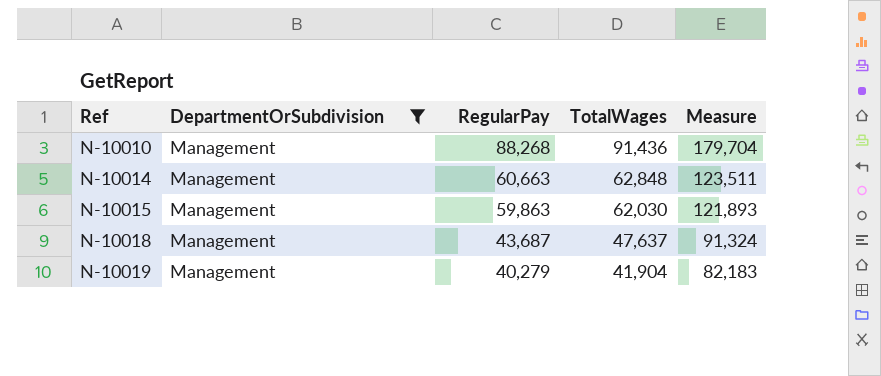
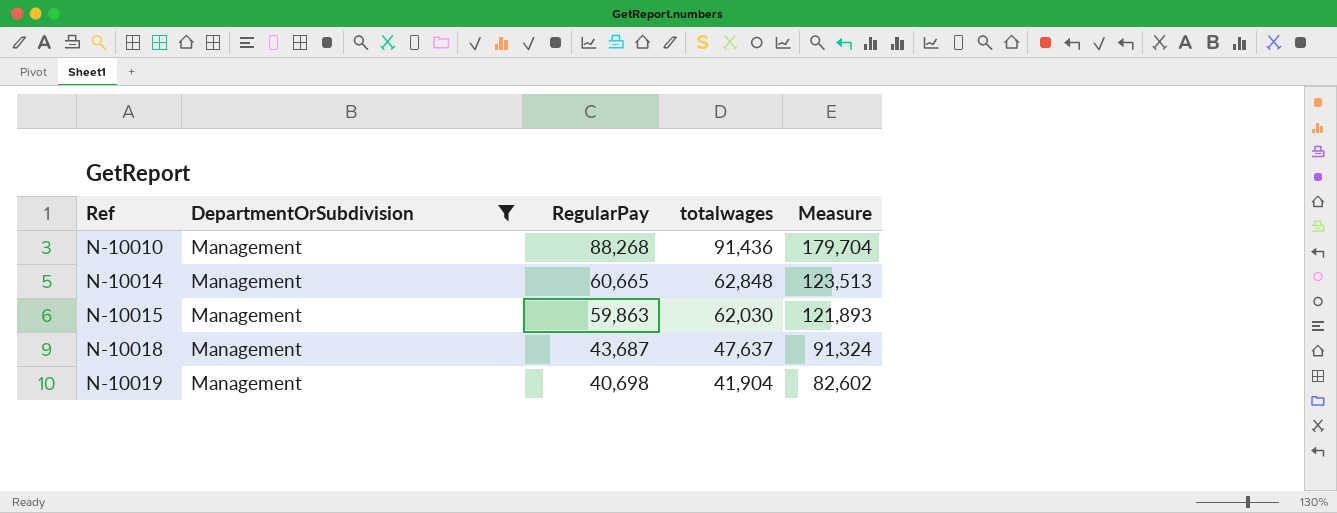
column name: TotalWages -> totalwages
N-10014 | RegularPay: 60,663 -> 60,665
N-10014 | Measure: 123,511 -> 123,513
N-10019 | RegularPay: 40,279 -> 40,698
N-10019 | Measure: 82,183 -> 82,602

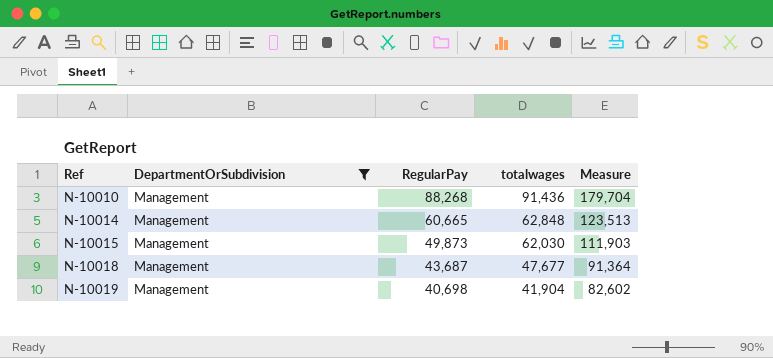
N-10015 | RegularPay: 59,863 -> 49,873
N-10015 | Measure: 121,893 -> 111,903
N-10018 | totalwages: 47,637 -> 47,677
N-10018 | Measure: 91,324 -> 91,364

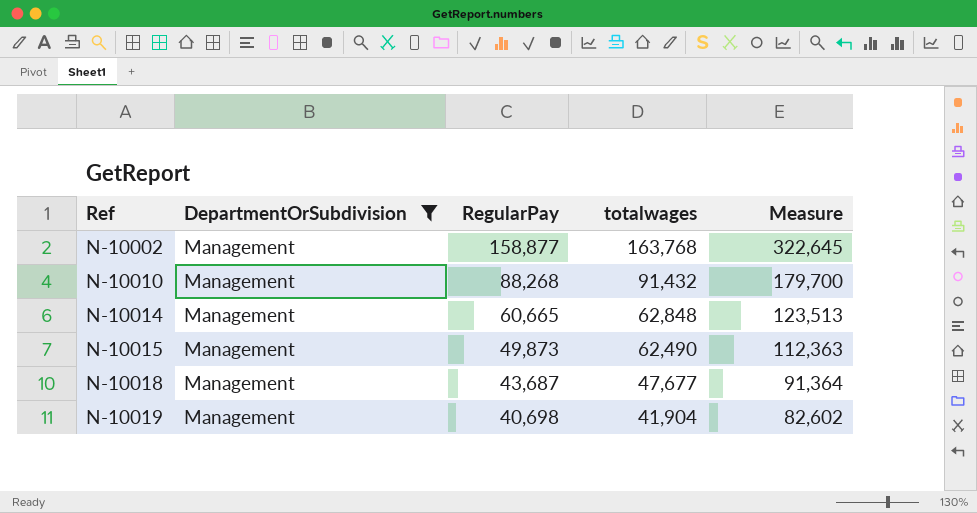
row N-10002: none -> Management | 158,877 | 163,768 | 322,645
N-10010 | totalwages: 91,436 -> 91,432
N-10010 | Measure: 179,704 -> 179,700
N-10015 | totalwages: 62,030 -> 62,490
N-10015 | Measure: 111,903 -> 112,363

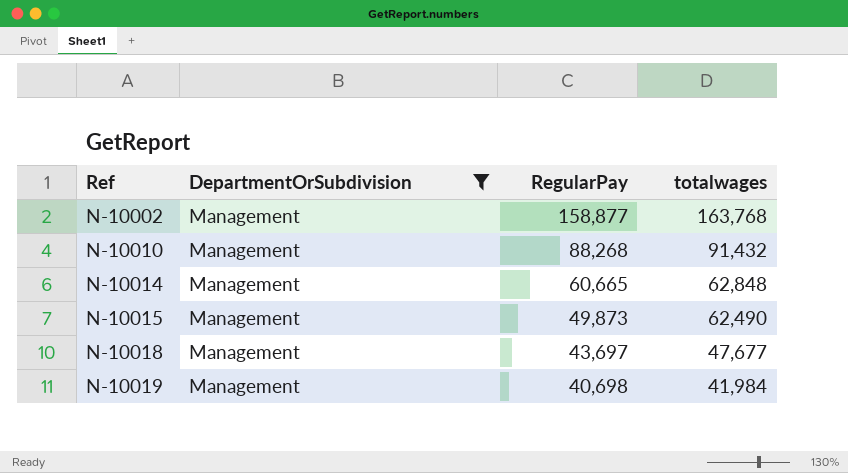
column Measure | formula: [RegularPay] + [totalwages] -> none
N-10018 | RegularPay: 43,687 -> 43,697
N-10019 | totalwages: 41,904 -> 41,984

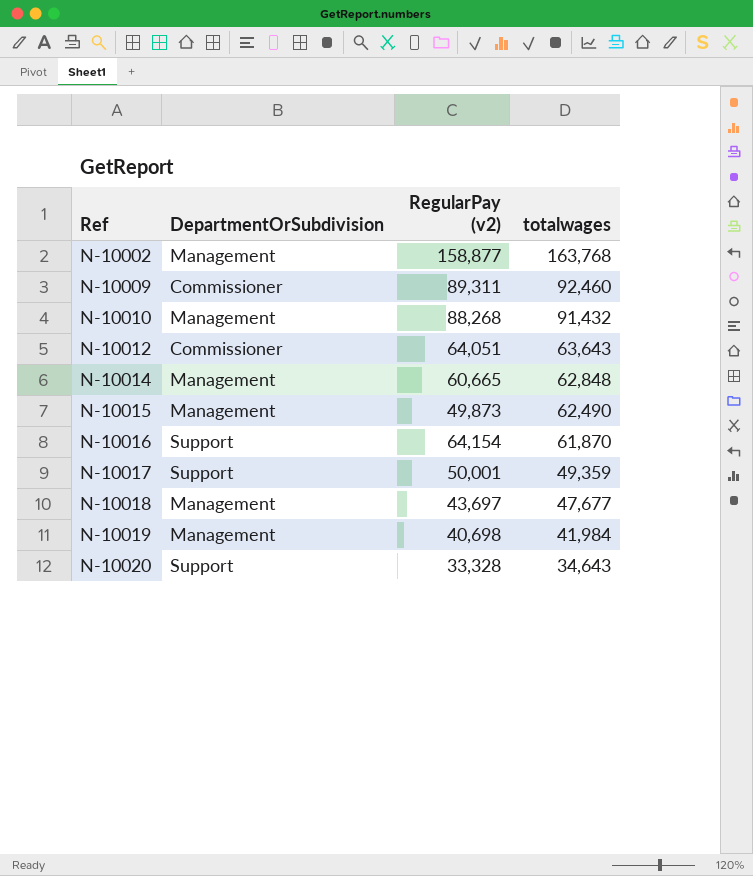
filter: DepartmentOrSubdivision = Management -> none
column name: RegularPay -> RegularPay (v2)

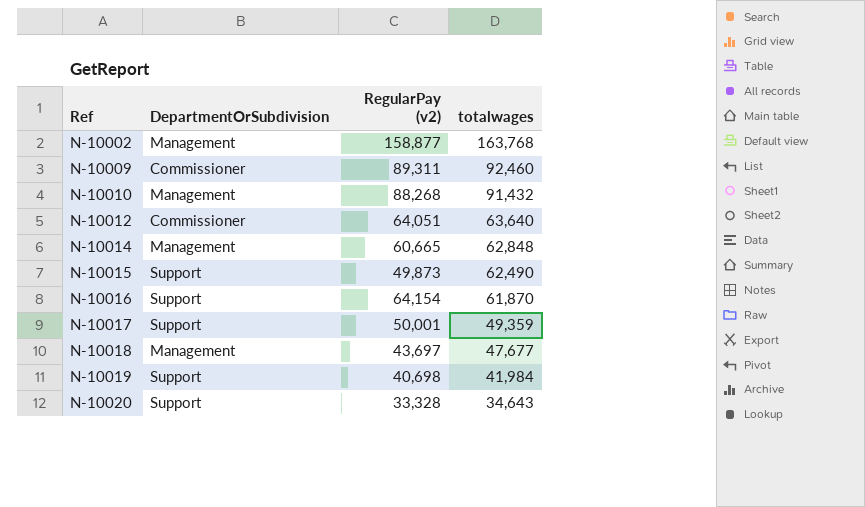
N-10012 | totalwages: 63,643 -> 63,640
N-10015 | DepartmentOrSubdivision: Management -> Support
N-10019 | DepartmentOrSubdivision: Management -> Support

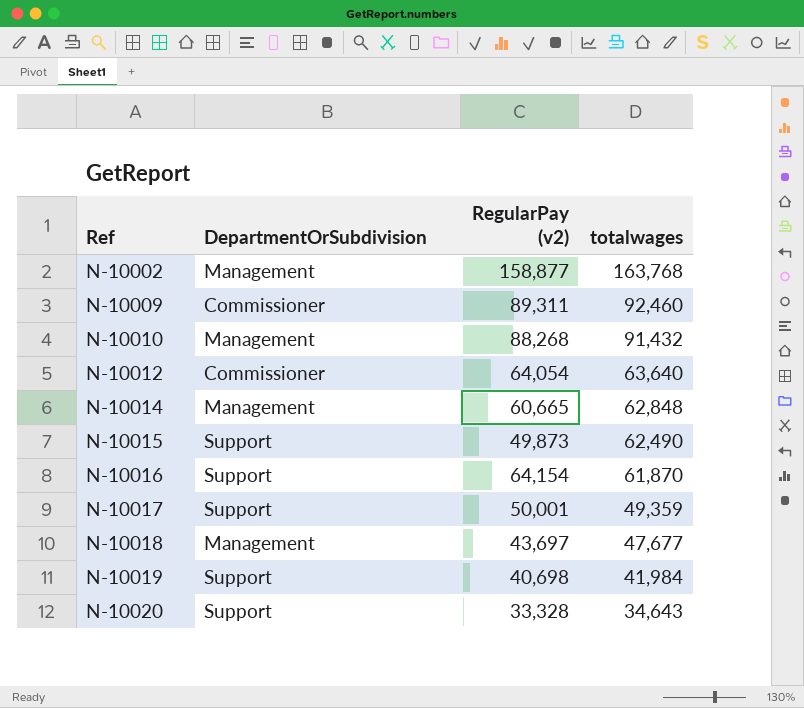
N-10012 | RegularPay (v2): 64,051 -> 64,054

